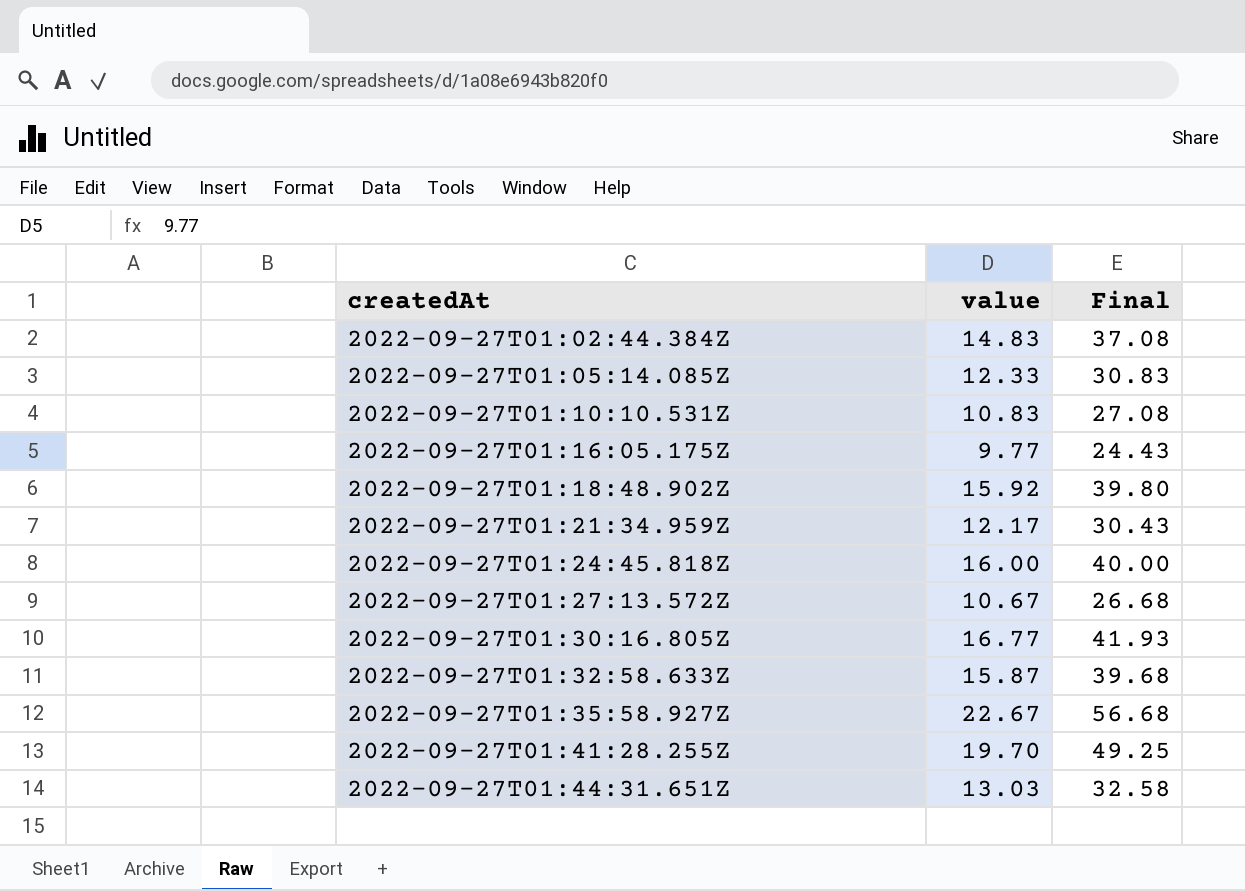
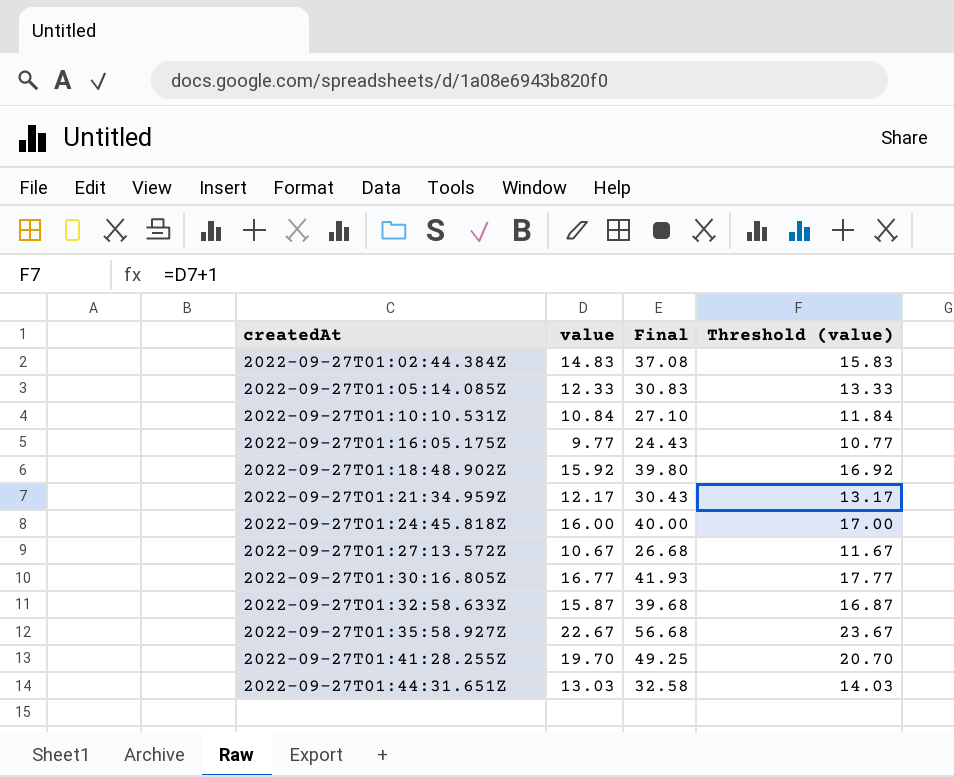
column Threshold (value) | formula: none -> [value] + 1
2022-09-27T01:10:10.531Z | value: 10.83 -> 10.84
2022-09-27T01:10:10.531Z | Final: 27.08 -> 27.10

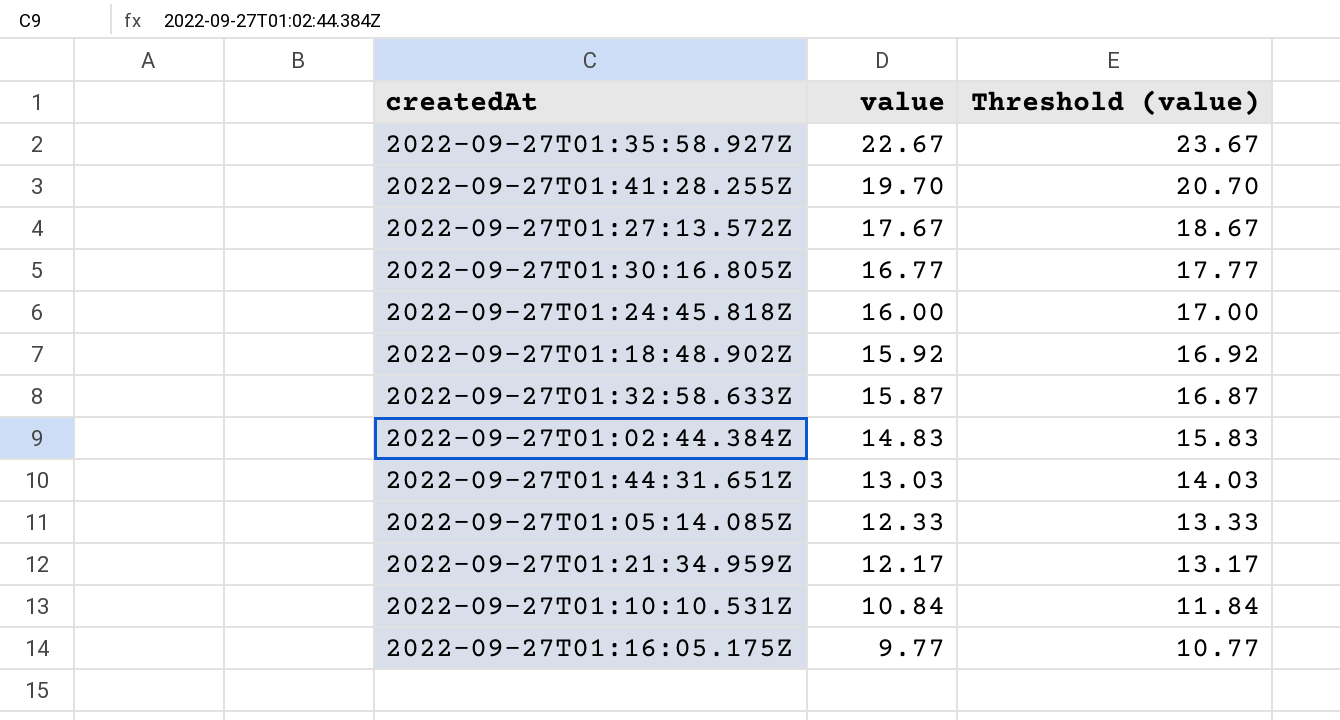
row order: createdAt ascending -> value descending
column Final | formula: [value] * 2.5 -> none
2022-09-27T01:27:13.572Z | value: 10.67 -> 17.67
2022-09-27T01:27:13.572Z | Threshold (value): 11.67 -> 18.67

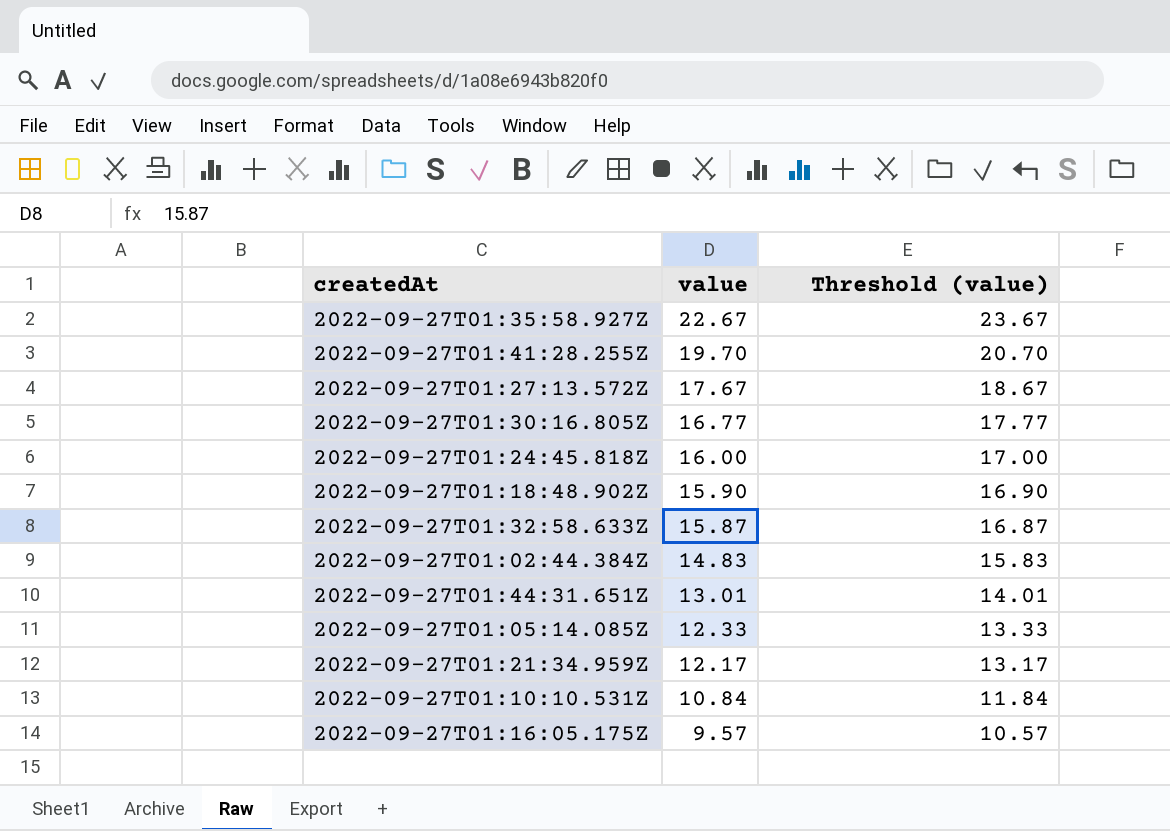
2022-09-27T01:18:48.902Z | value: 15.92 -> 15.90
2022-09-27T01:18:48.902Z | Threshold (value): 16.92 -> 16.90
2022-09-27T01:44:31.651Z | value: 13.03 -> 13.01
2022-09-27T01:44:31.651Z | Threshold (value): 14.03 -> 14.01
2022-09-27T01:16:05.175Z | value: 9.77 -> 9.57
2022-09-27T01:16:05.175Z | Threshold (value): 10.77 -> 10.57

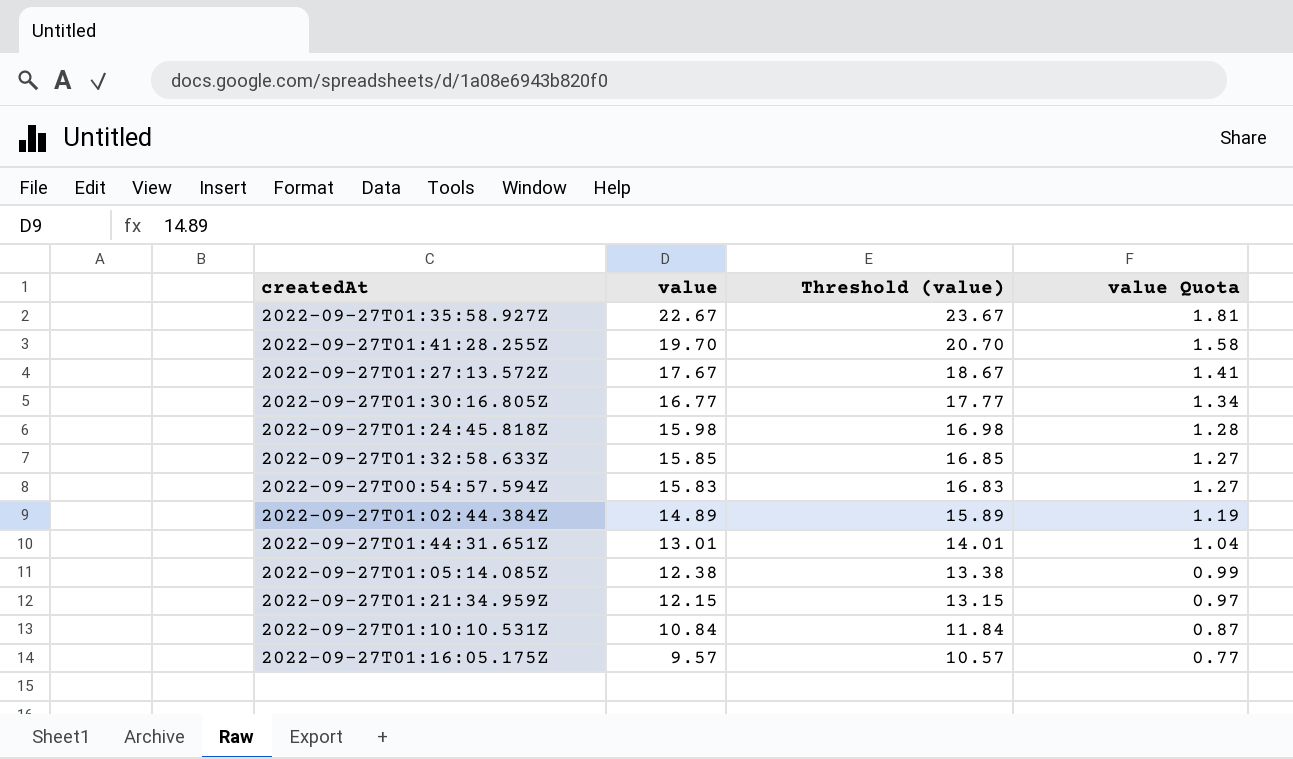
column value Quota | formula: none -> [value] * 0.08
row 2022-09-27T01:18:48.902Z: 15.90 | 16.90 -> none
2022-09-27T01:24:45.818Z | value: 16.00 -> 15.98
2022-09-27T01:24:45.818Z | Threshold (value): 17.00 -> 16.98
2022-09-27T01:32:58.633Z | value: 15.87 -> 15.85
2022-09-27T01:32:58.633Z | Threshold (value): 16.87 -> 16.85
row 2022-09-27T00:54:57.594Z: none -> 15.83 | 16.83 | 1.27
2022-09-27T01:02:44.384Z | value: 14.83 -> 14.89
2022-09-27T01:02:44.384Z | Threshold (value): 15.83 -> 15.89
2022-09-27T01:05:14.085Z | value: 12.33 -> 12.38
2022-09-27T01:05:14.085Z | Threshold (value): 13.33 -> 13.38
2022-09-27T01:21:34.959Z | value: 12.17 -> 12.15
2022-09-27T01:21:34.959Z | Threshold (value): 13.17 -> 13.15

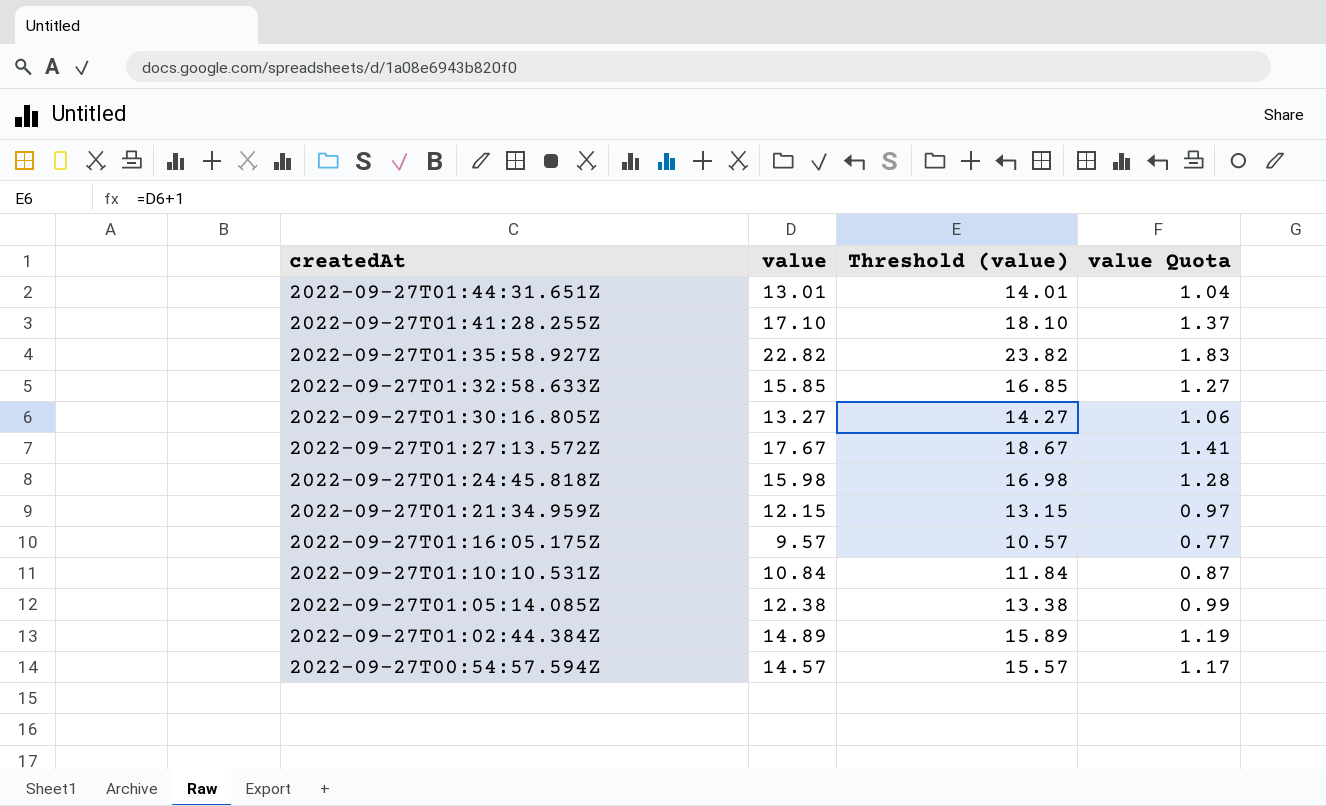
row order: value descending -> createdAt descending
2022-09-27T01:41:28.255Z | value: 19.70 -> 17.10
2022-09-27T01:41:28.255Z | Threshold (value): 20.70 -> 18.10
2022-09-27T01:41:28.255Z | value Quota: 1.58 -> 1.37
2022-09-27T01:35:58.927Z | value: 22.67 -> 22.82
2022-09-27T01:35:58.927Z | Threshold (value): 23.67 -> 23.82
2022-09-27T01:35:58.927Z | value Quota: 1.81 -> 1.83
2022-09-27T01:30:16.805Z | value: 16.77 -> 13.27
2022-09-27T01:30:16.805Z | Threshold (value): 17.77 -> 14.27
2022-09-27T01:30:16.805Z | value Quota: 1.34 -> 1.06
2022-09-27T00:54:57.594Z | value: 15.83 -> 14.57
2022-09-27T00:54:57.594Z | Threshold (value): 16.83 -> 15.57
2022-09-27T00:54:57.594Z | value Quota: 1.27 -> 1.17

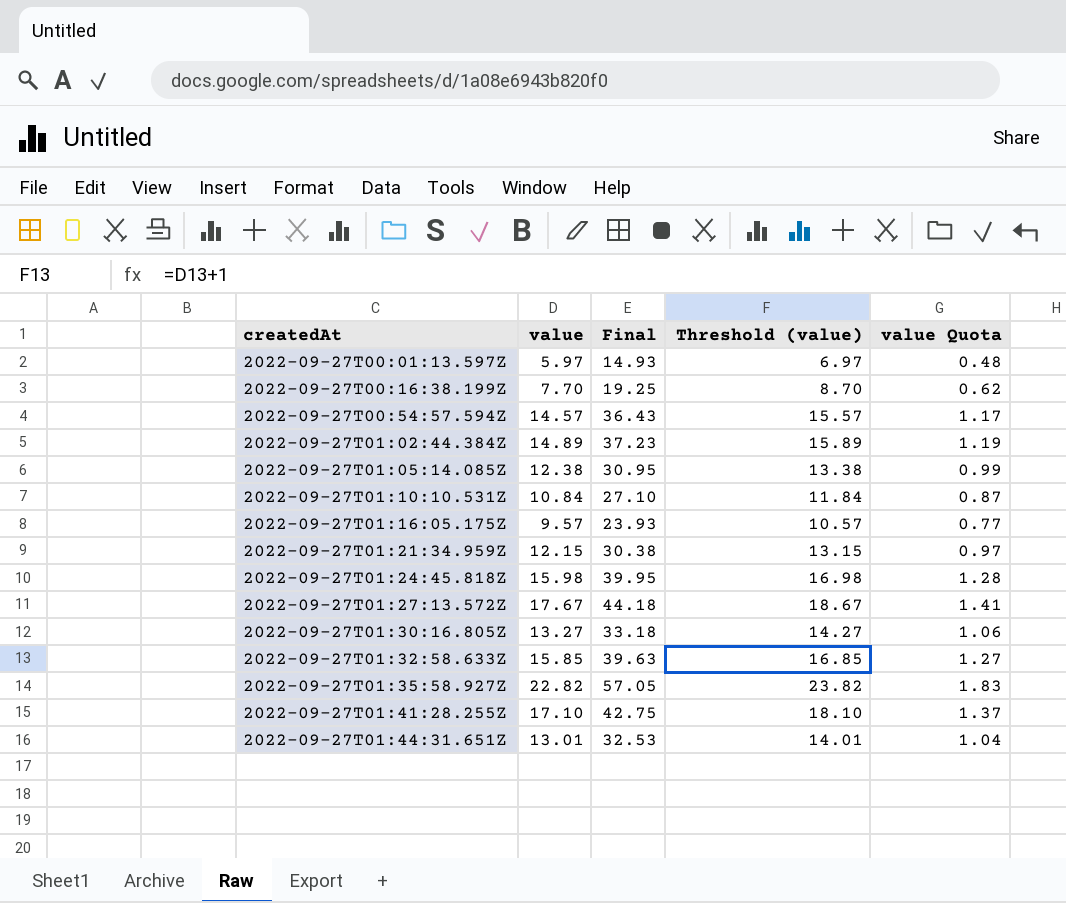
row order: createdAt descending -> createdAt ascending
column Final | formula: none -> [value] * 2.5
row 2022-09-27T00:01:13.597Z: none -> 5.97 | 14.93 | 6.97 | 0.48
row 2022-09-27T00:16:38.199Z: none -> 7.70 | 19.25 | 8.70 | 0.62

